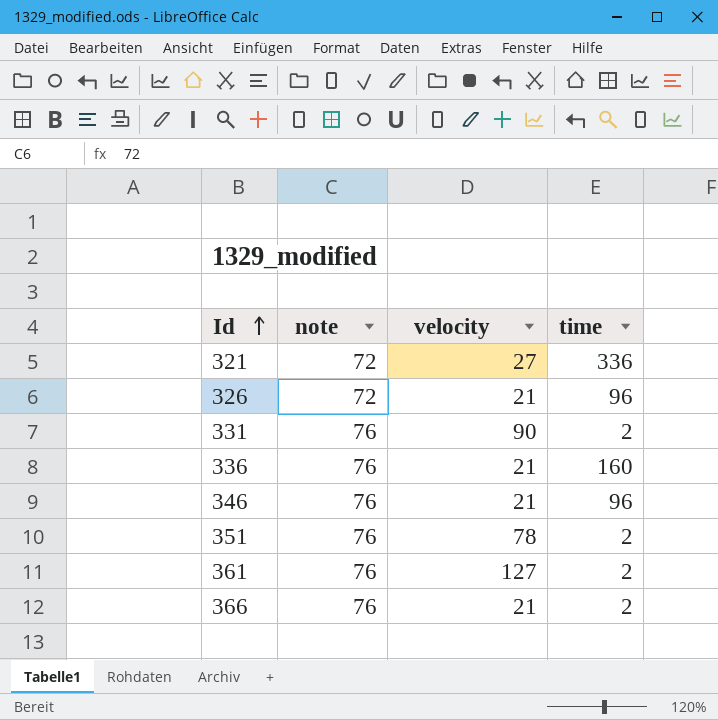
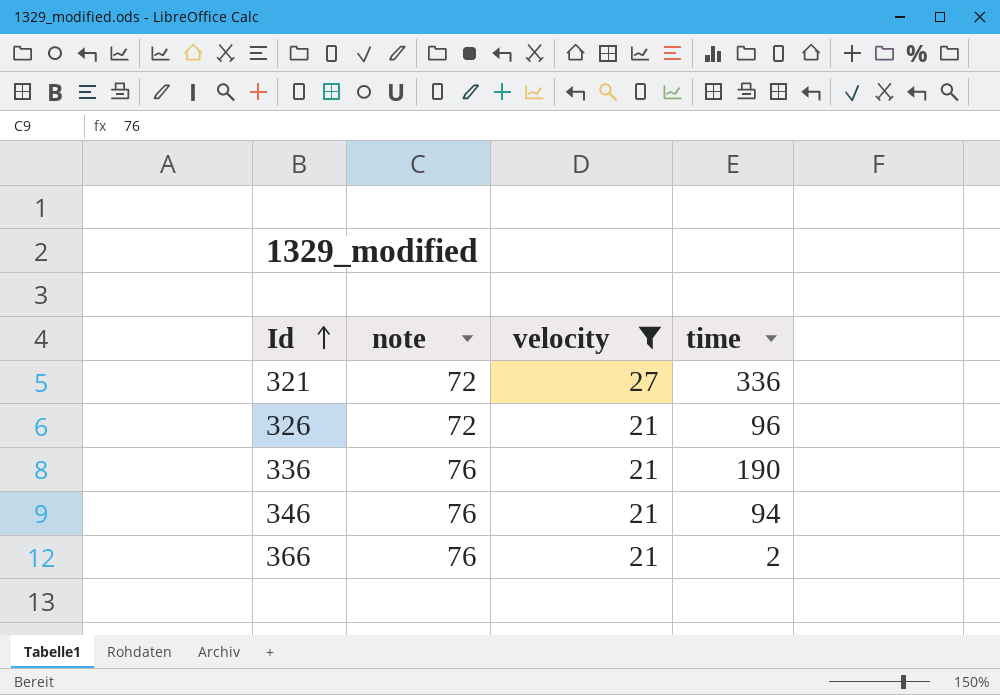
filter: none -> velocity <= 27
336 | time: 160 -> 190
346 | time: 96 -> 94

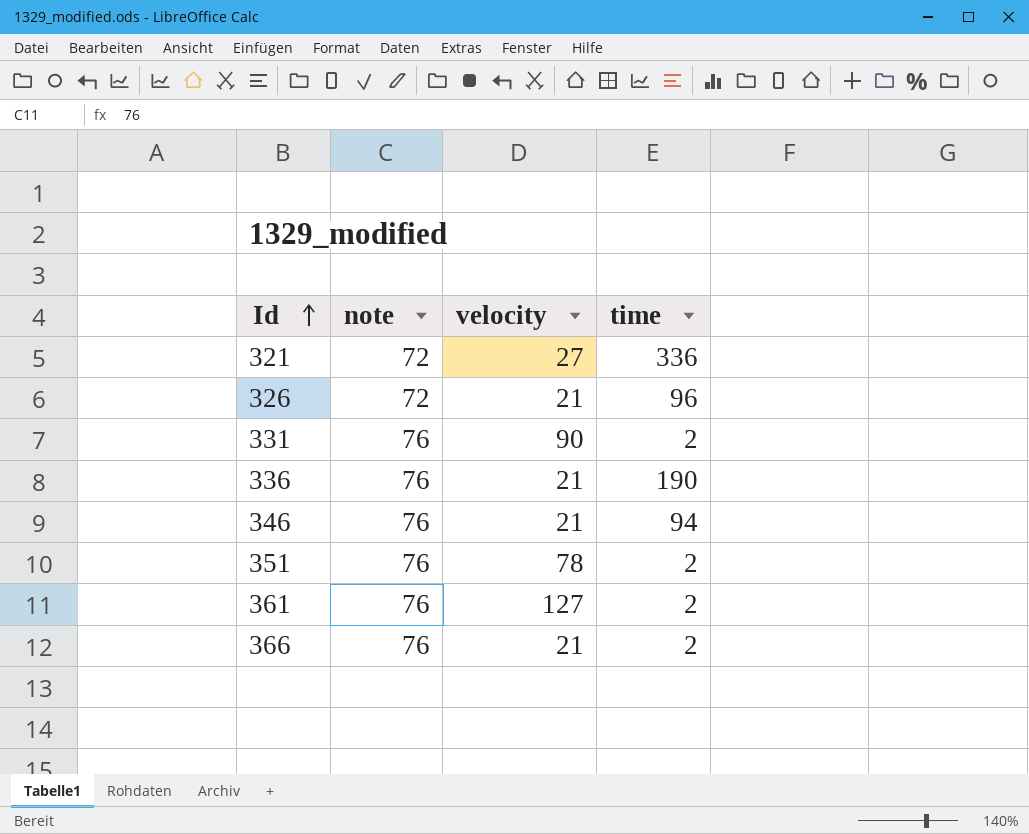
filter: velocity <= 27 -> none

